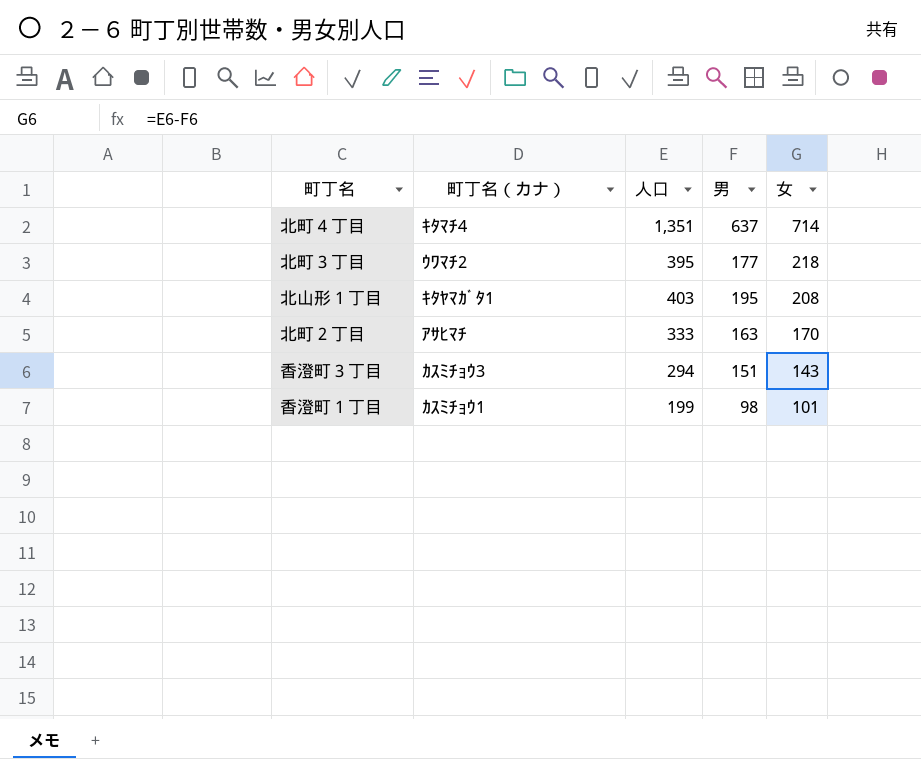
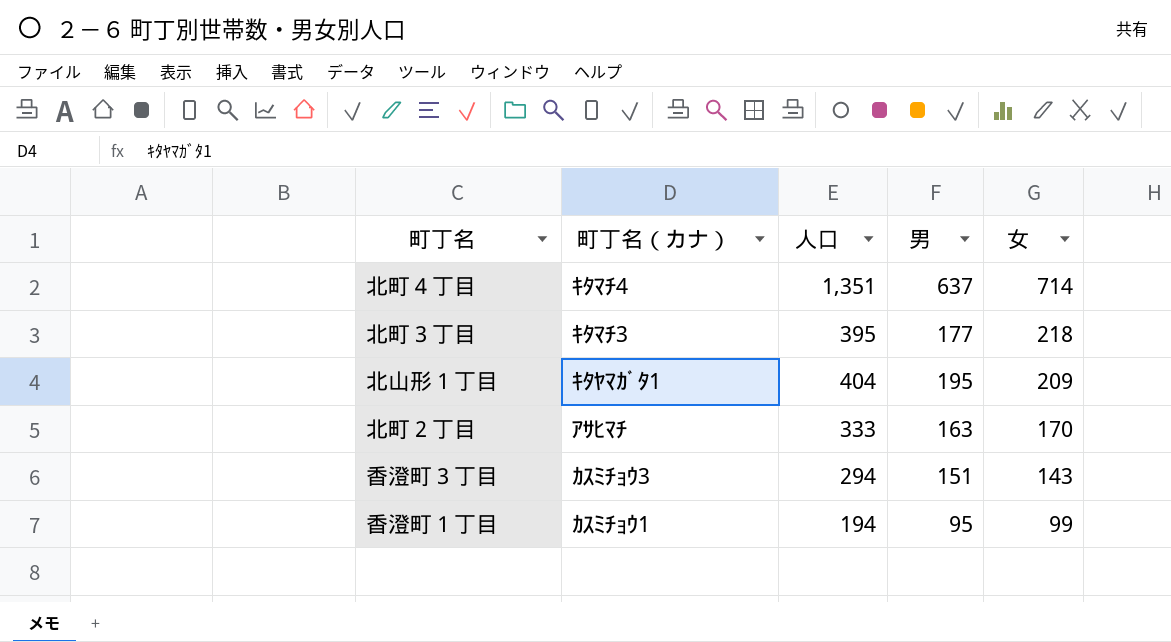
北町３丁目 | 町丁名（カナ）: ｳﾜﾏﾁ2 -> ｷﾀﾏﾁ3
北山形１丁目 | 人口: 403 -> 404
北山形１丁目 | 女: 208 -> 209
香澄町１丁目 | 人口: 199 -> 194
香澄町１丁目 | 男: 98 -> 95
香澄町１丁目 | 女: 101 -> 99

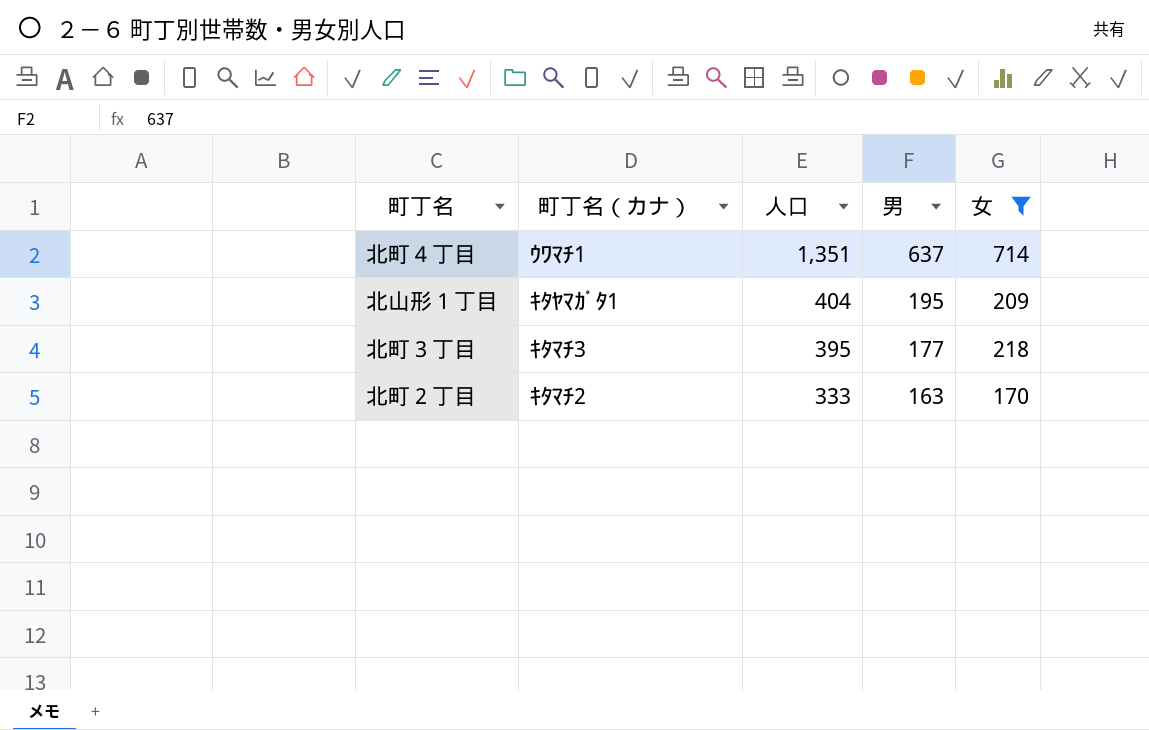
filter: none -> 女 >= 170
row order: 女 descending -> 人口 descending
北町４丁目 | 町丁名（カナ）: ｷﾀﾏﾁ4 -> ｳﾜﾏﾁ1
北町２丁目 | 町丁名（カナ）: ｱｻﾋﾏﾁ -> ｷﾀﾏﾁ2

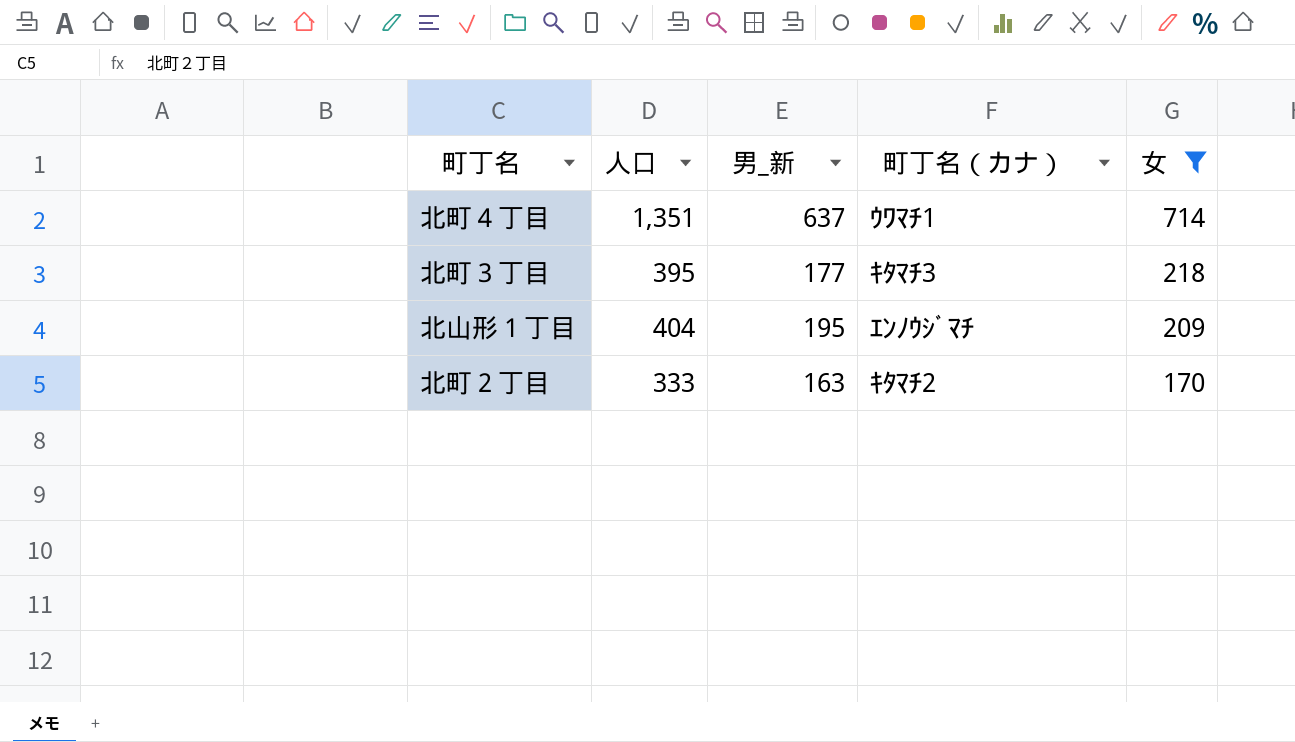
row order: 人口 descending -> 女 descending
column name: 男 -> 男_新
column 町丁名（カナ） | position: 2 -> 4
北山形１丁目 | 町丁名（カナ）: ｷﾀﾔﾏｶﾞﾀ1 -> ｴﾝﾉｳｼﾞﾏﾁ

